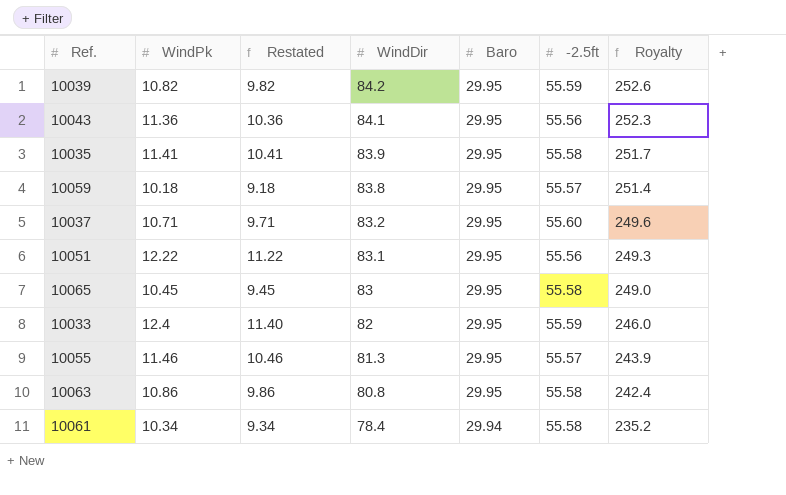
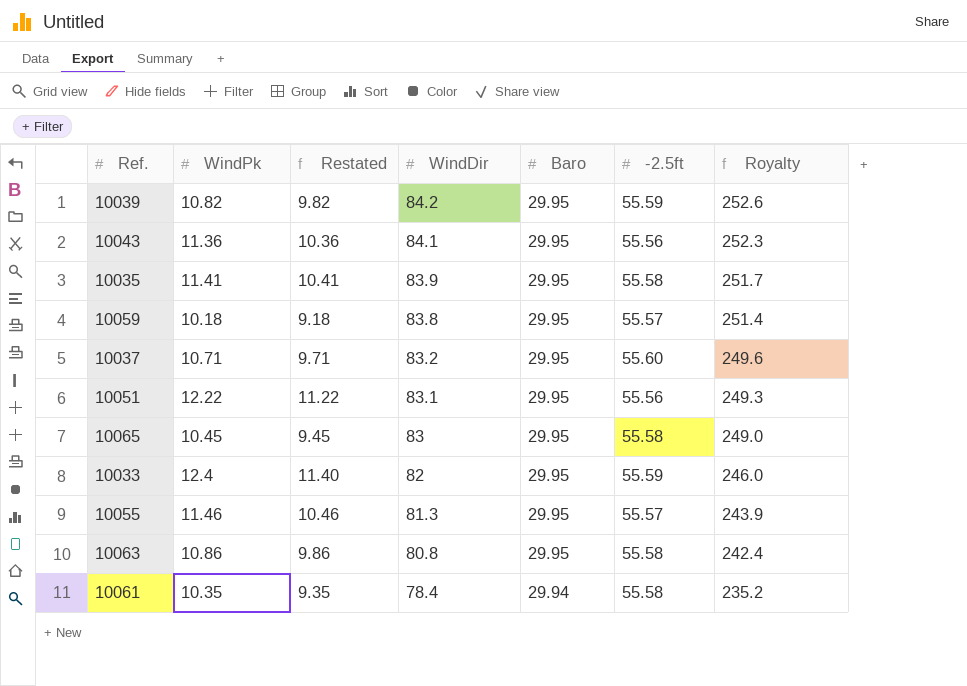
10061 | WindPk: 10.34 -> 10.35
10061 | Restated: 9.34 -> 9.35

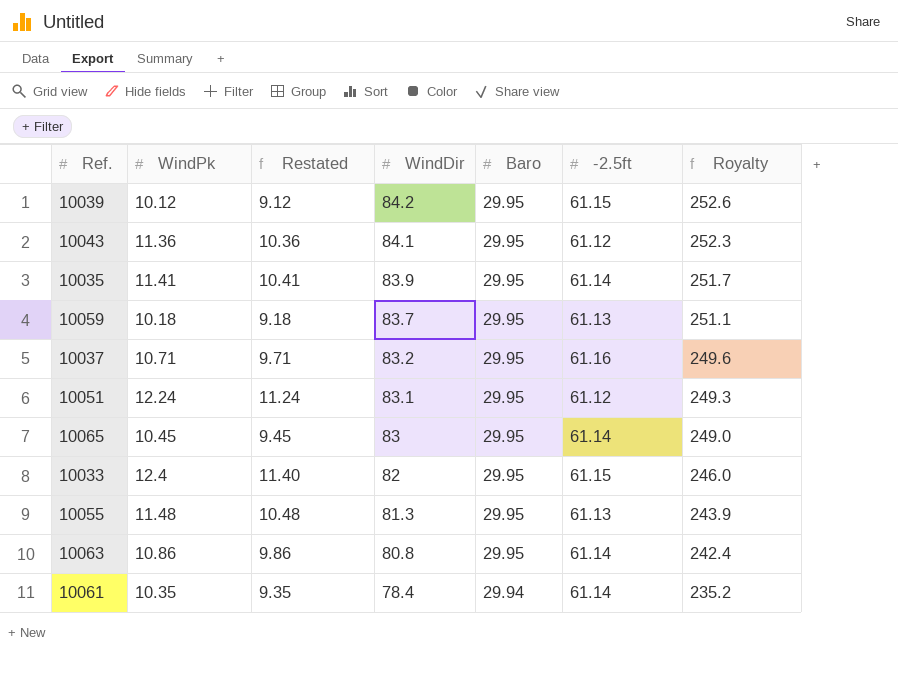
10039 | WindPk: 10.82 -> 10.12
10039 | Restated: 9.82 -> 9.12
10039 | -2.5ft: 55.59 -> 61.15
10043 | -2.5ft: 55.56 -> 61.12
10035 | -2.5ft: 55.58 -> 61.14
10059 | WindDir: 83.8 -> 83.7
10059 | -2.5ft: 55.57 -> 61.13
10059 | Royalty: 251.4 -> 251.1
10037 | -2.5ft: 55.60 -> 61.16
10051 | WindPk: 12.22 -> 12.24
10051 | Restated: 11.22 -> 11.24
10051 | -2.5ft: 55.56 -> 61.12
10065 | -2.5ft: 55.58 -> 61.14
10033 | -2.5ft: 55.59 -> 61.15
10055 | WindPk: 11.46 -> 11.48
10055 | Restated: 10.46 -> 10.48
10055 | -2.5ft: 55.57 -> 61.13
10063 | -2.5ft: 55.58 -> 61.14
10061 | -2.5ft: 55.58 -> 61.14

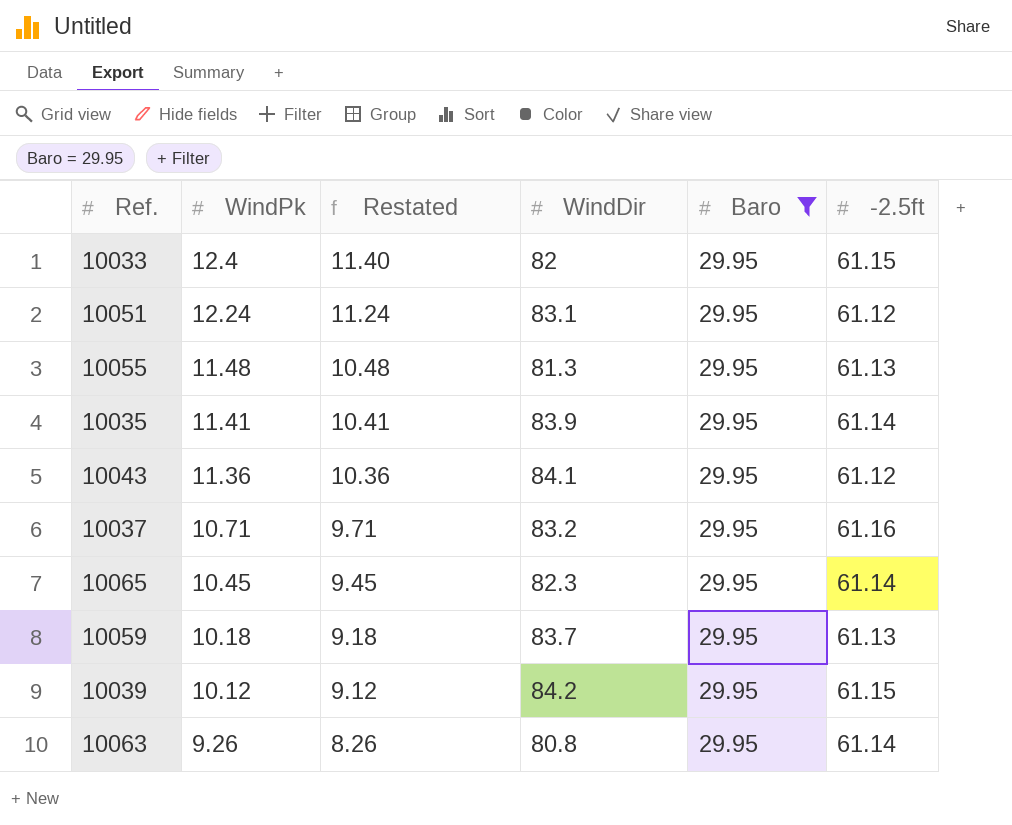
filter: none -> Baro = 29.95
row order: WindDir descending -> WindPk descending
column Royalty | formula: [WindDir] * 3 -> none
10065 | WindDir: 83 -> 82.3
10063 | WindPk: 10.86 -> 9.26
10063 | Restated: 9.86 -> 8.26

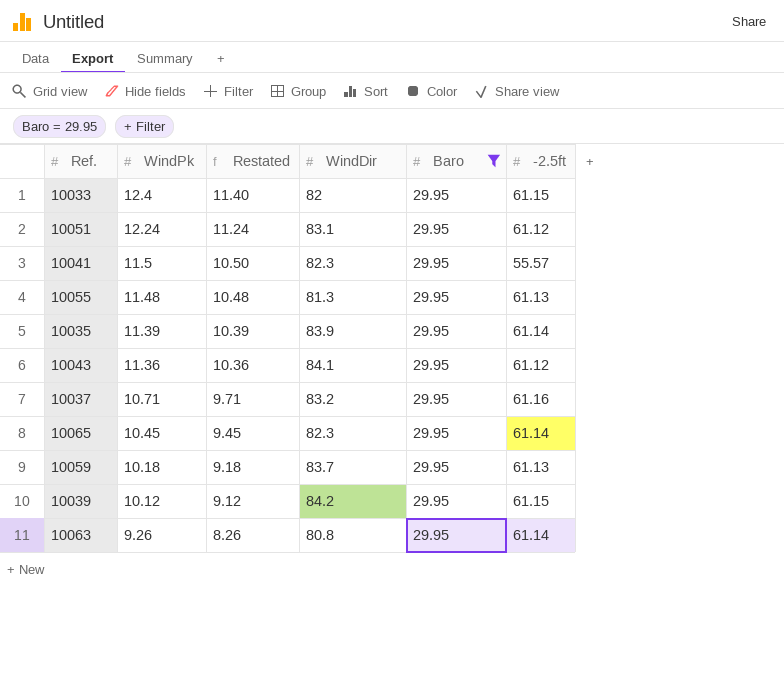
row 10041: none -> 11.5 | 10.50 | 82.3 | 29.95 | 55.57
10035 | WindPk: 11.41 -> 11.39
10035 | Restated: 10.41 -> 10.39

